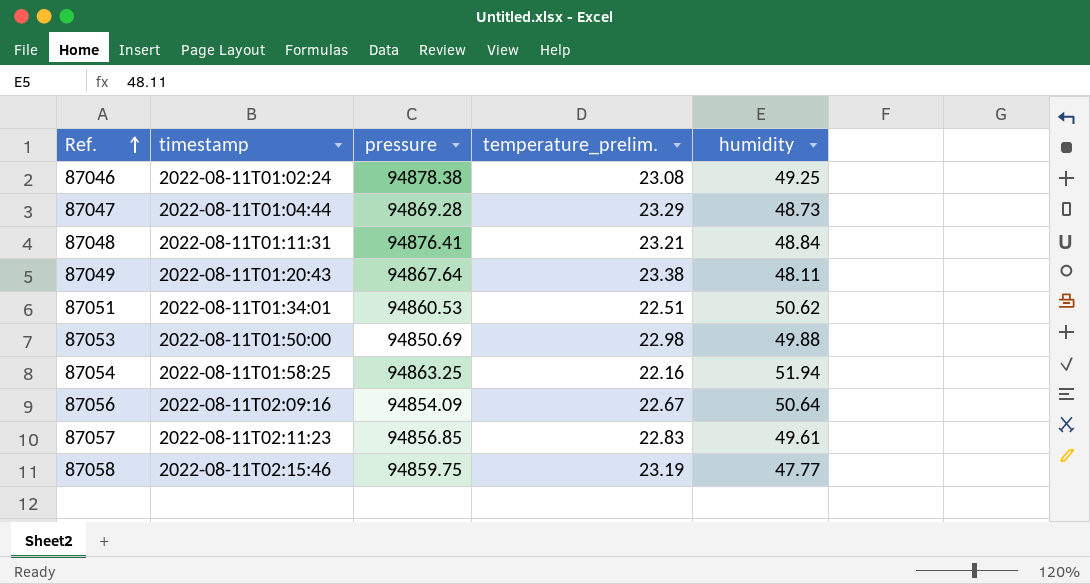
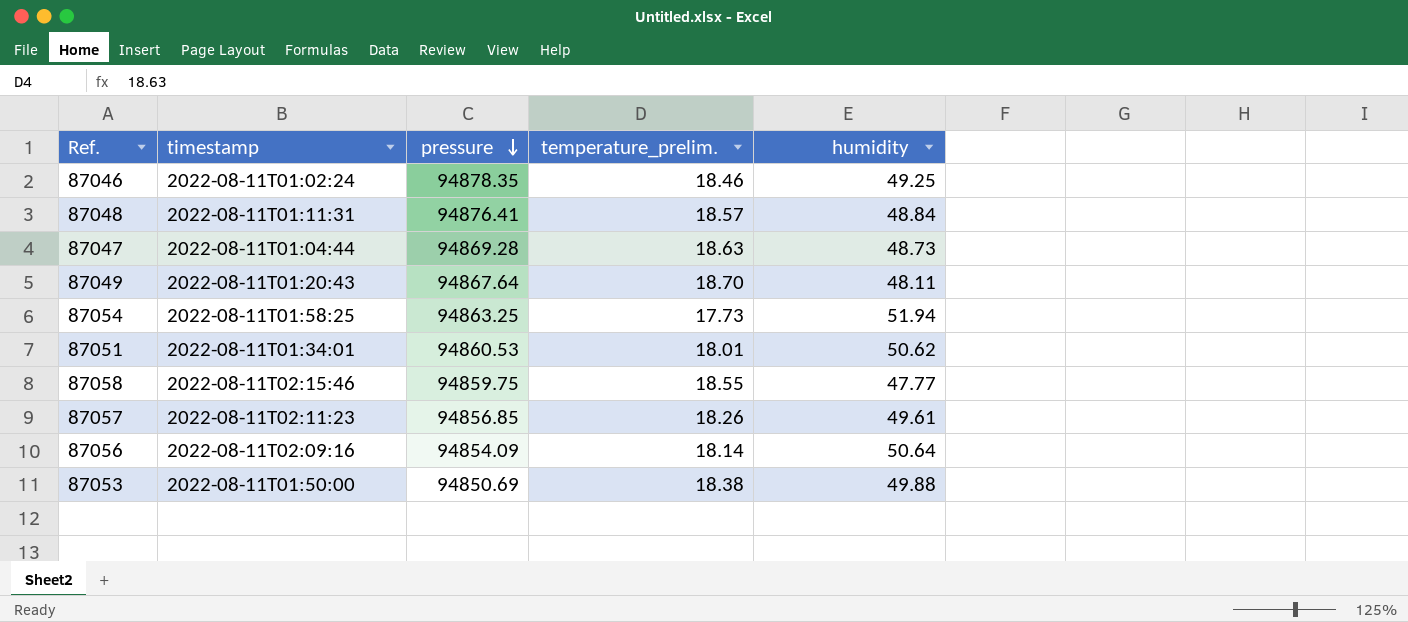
row order: Ref. ascending -> pressure descending
87046 | pressure: 94878.38 -> 94878.35
87046 | temperature_prelim.: 23.08 -> 18.46
87048 | temperature_prelim.: 23.21 -> 18.57
87047 | temperature_prelim.: 23.29 -> 18.63
87049 | temperature_prelim.: 23.38 -> 18.70
87054 | temperature_prelim.: 22.16 -> 17.73
87051 | temperature_prelim.: 22.51 -> 18.01
87058 | temperature_prelim.: 23.19 -> 18.55
87057 | temperature_prelim.: 22.83 -> 18.26
87056 | temperature_prelim.: 22.67 -> 18.14
87053 | temperature_prelim.: 22.98 -> 18.38

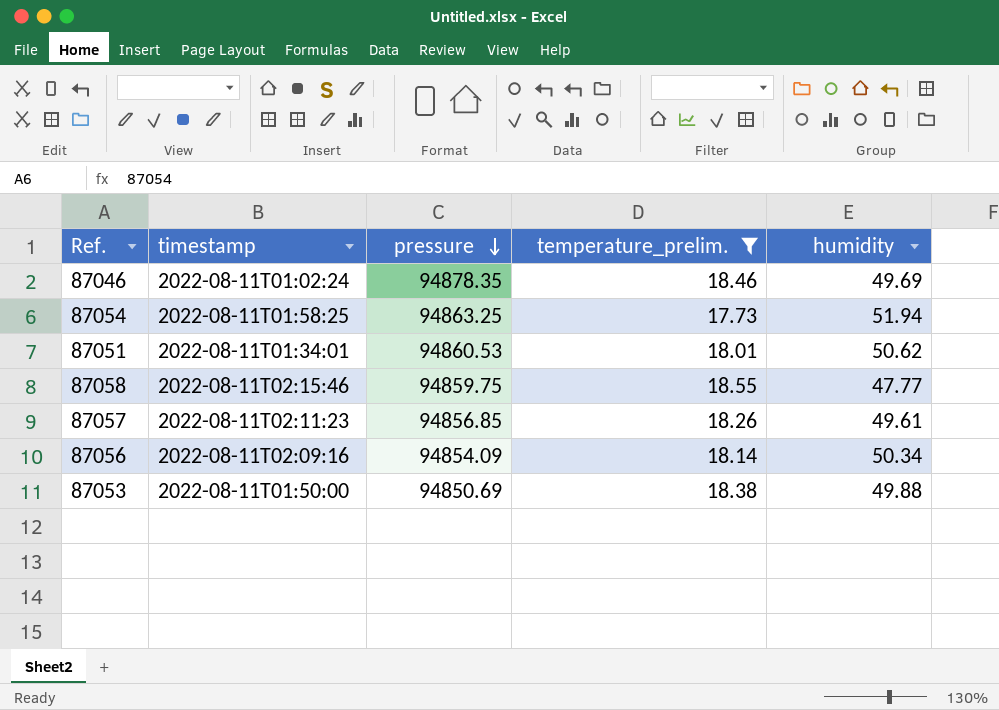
filter: none -> temperature_prelim. <= 18.55
87046 | humidity: 49.25 -> 49.69
87056 | humidity: 50.64 -> 50.34

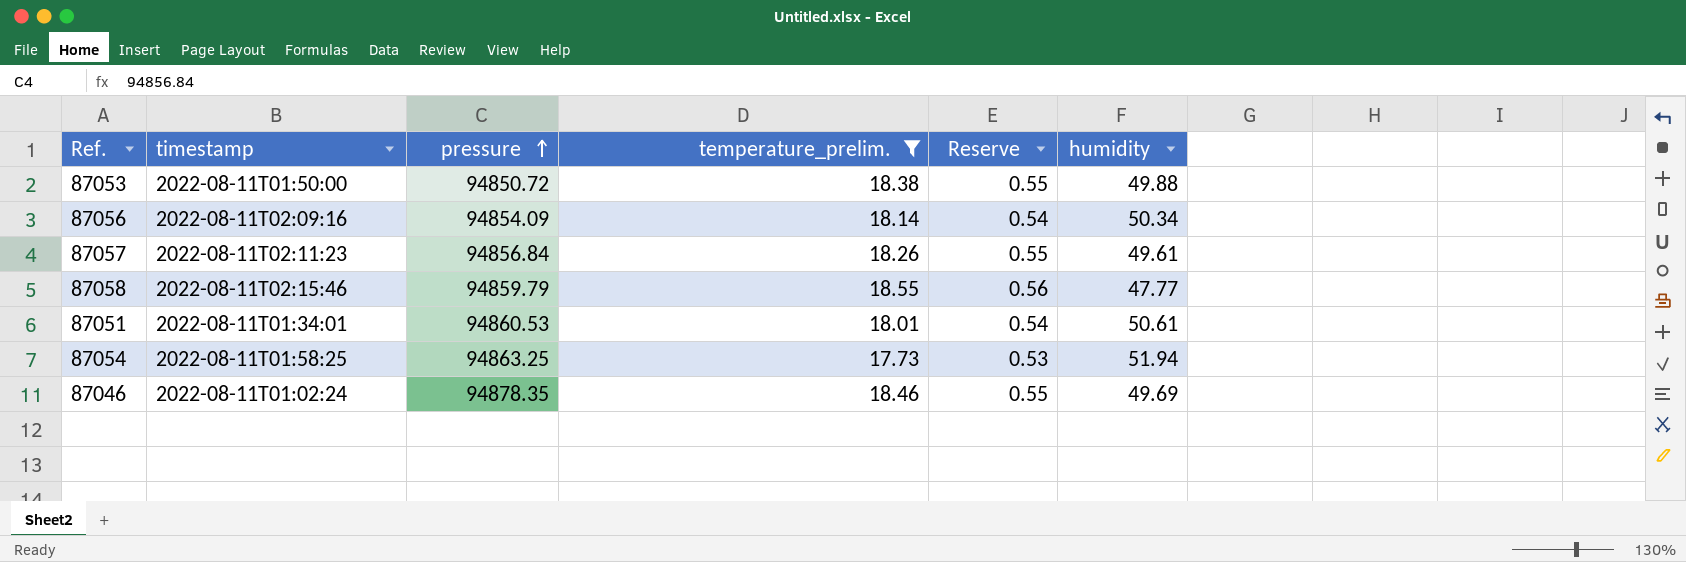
row order: pressure descending -> pressure ascending
column Reserve | formula: none -> [temperature_prelim.] * 0.03
87053 | pressure: 94850.69 -> 94850.72
87057 | pressure: 94856.85 -> 94856.84
87058 | pressure: 94859.75 -> 94859.79
87051 | humidity: 50.62 -> 50.61

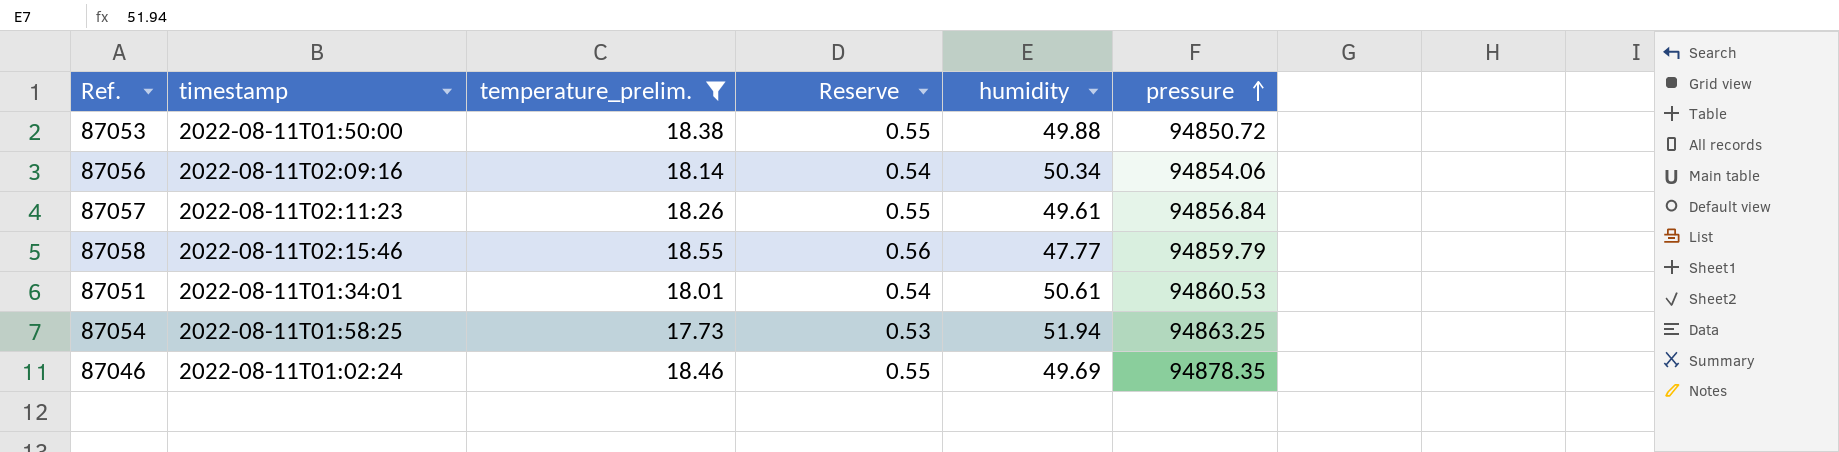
column pressure | position: 3 -> 6
87056 | pressure: 94854.09 -> 94854.06

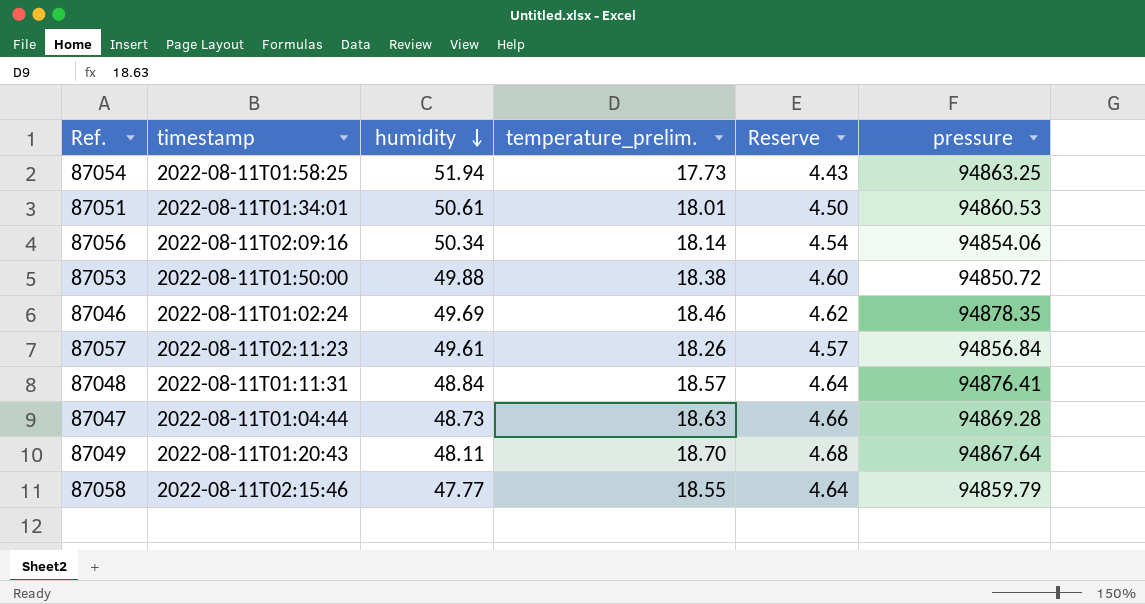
filter: temperature_prelim. <= 18.55 -> none
row order: pressure ascending -> humidity descending
column humidity | position: 5 -> 3
column Reserve | formula: [temperature_prelim.] * 0.03 -> [temperature_prelim.] * 0.25

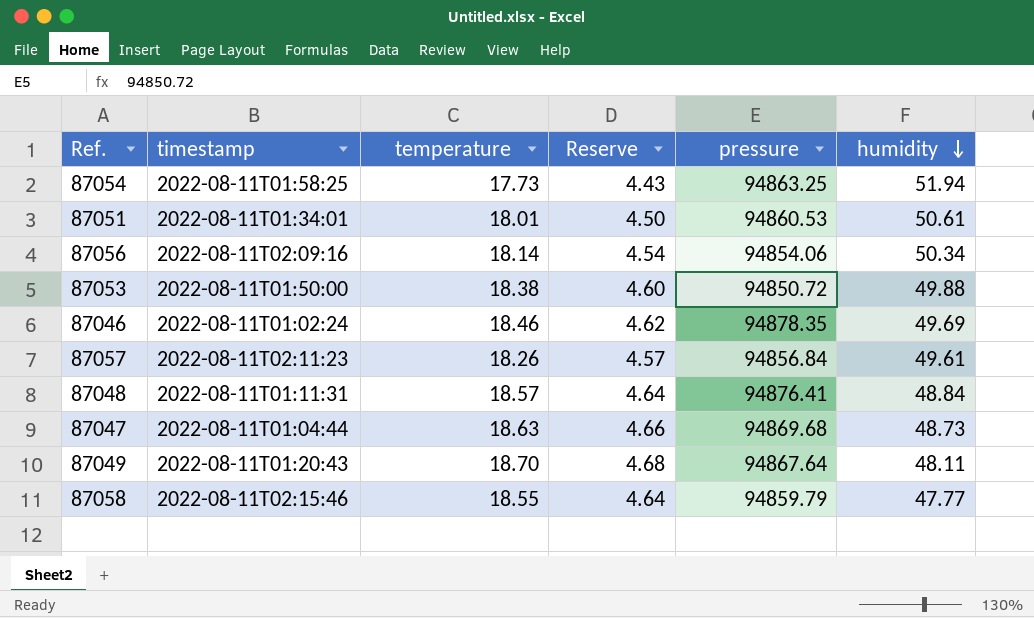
column name: temperature_prelim. -> temperature
column humidity | position: 3 -> 6
87047 | pressure: 94869.28 -> 94869.68

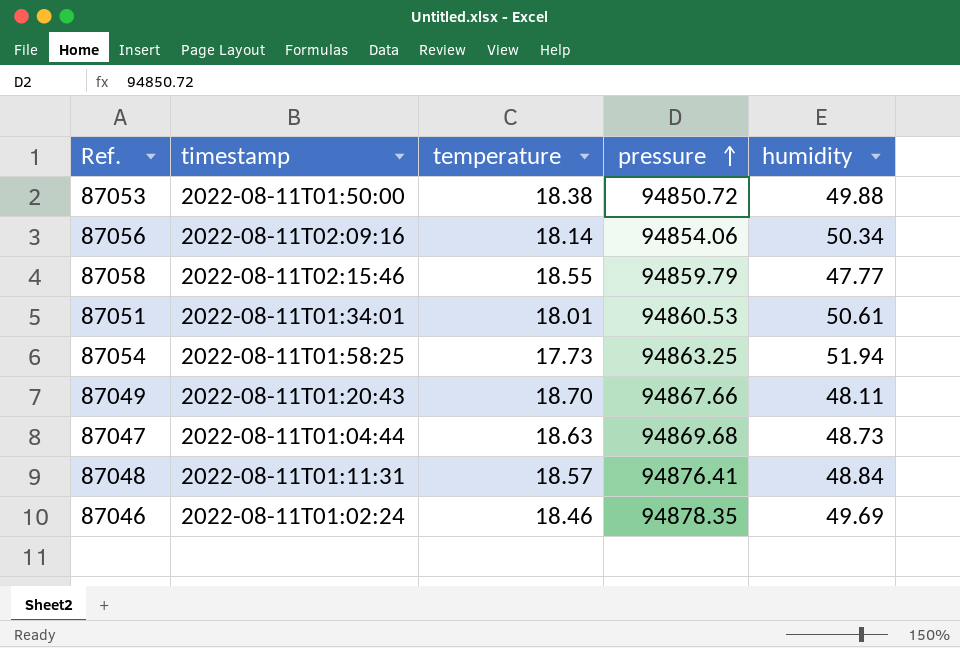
row order: humidity descending -> pressure ascending
column Reserve | formula: [temperature] * 0.25 -> none
row 87057: 2022-08-11T02:11:23 | 18.26 | 4.57 | 94856.84 | 49.61 -> none
87049 | pressure: 94867.64 -> 94867.66

